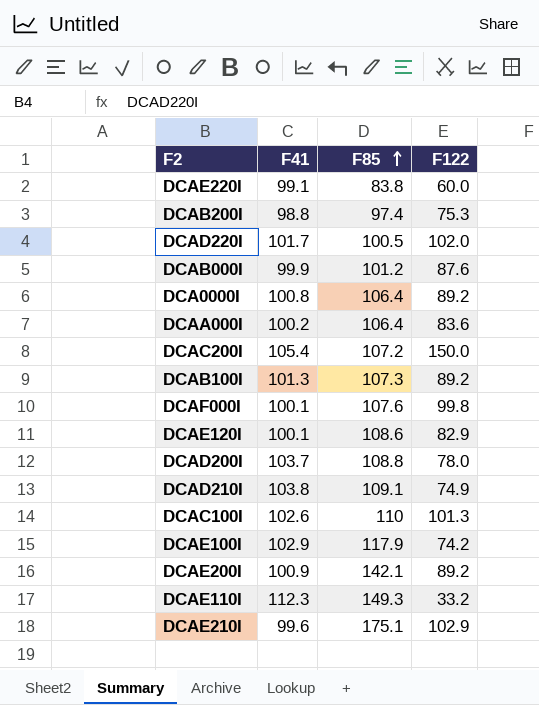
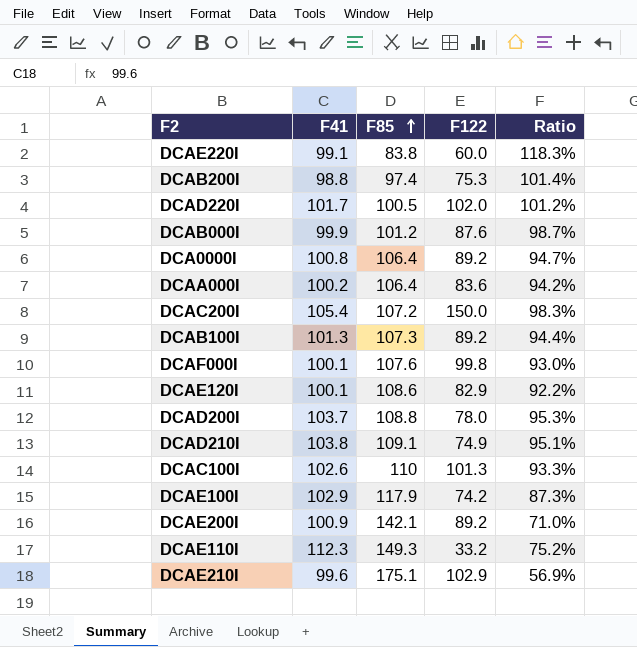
column Ratio | formula: none -> [F41] / [F85]

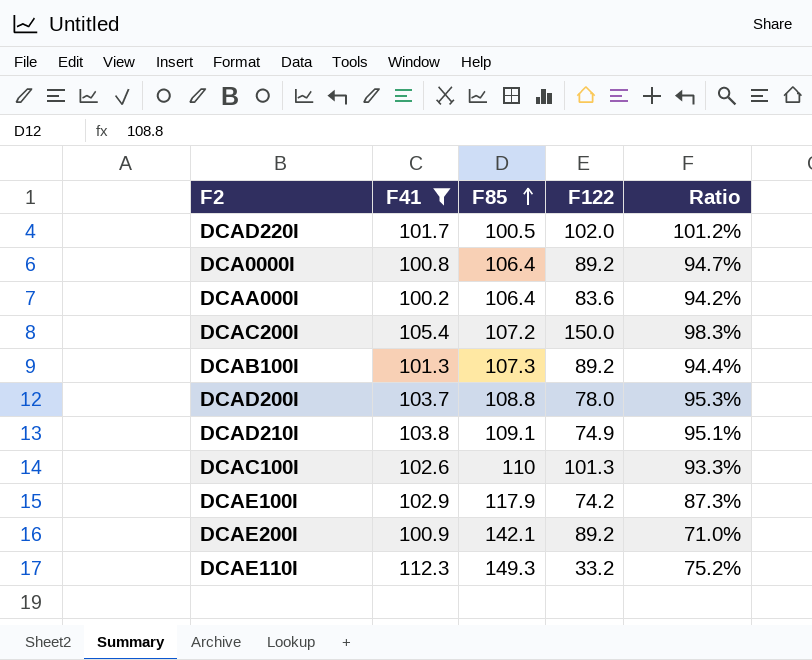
filter: none -> F41 >= 100.2

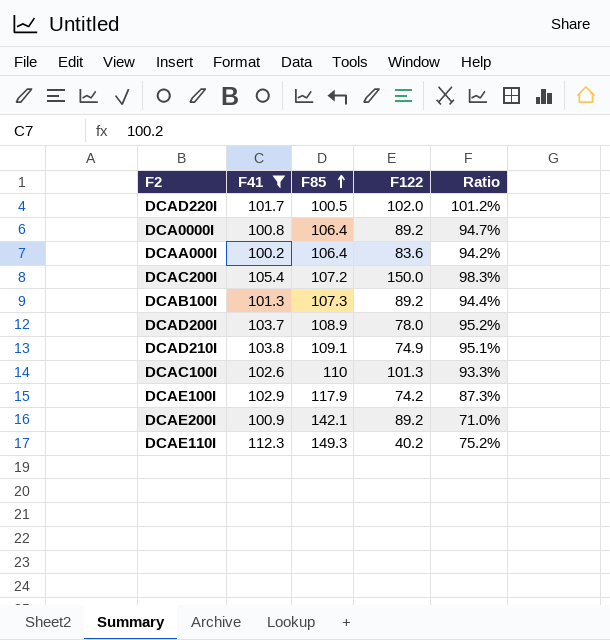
DCAD200I | F85: 108.8 -> 108.9
DCAD200I | Ratio: 95.3% -> 95.2%
DCAE110I | F122: 33.2 -> 40.2

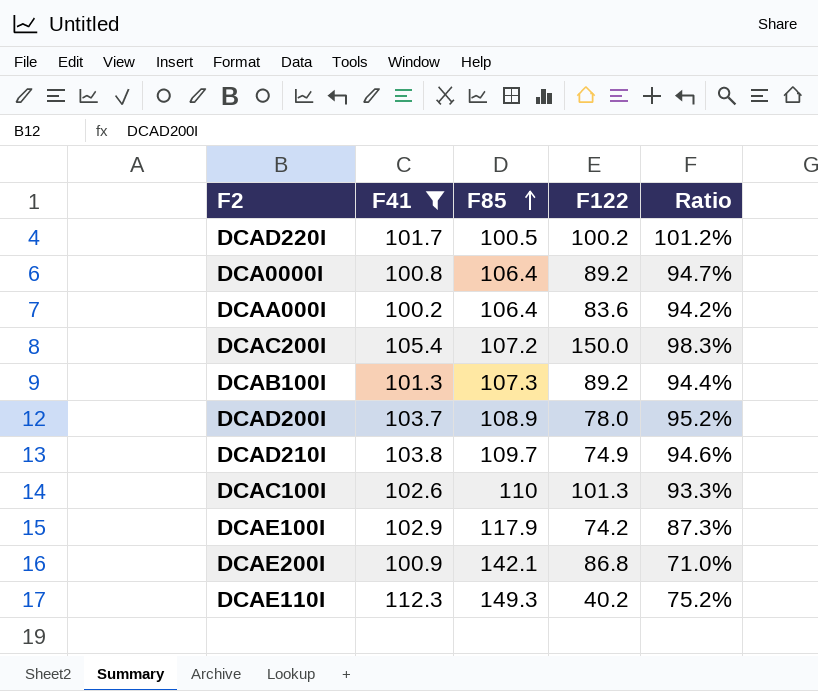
DCAD220I | F122: 102.0 -> 100.2
DCAD210I | F85: 109.1 -> 109.7
DCAD210I | Ratio: 95.1% -> 94.6%
DCAE200I | F122: 89.2 -> 86.8

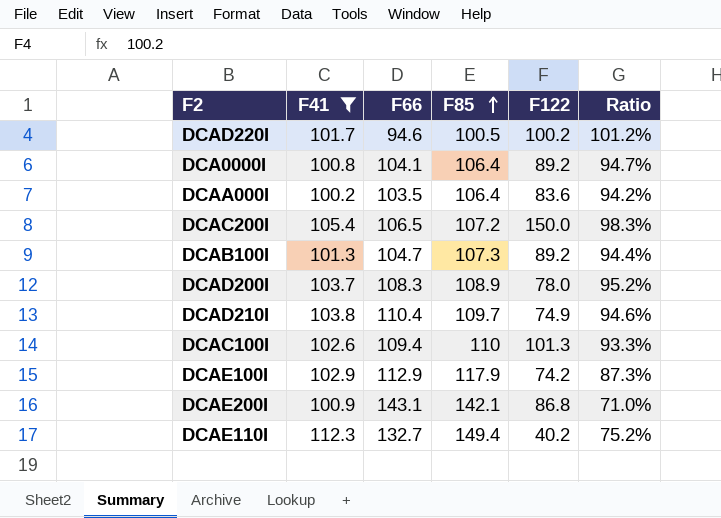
column F66 | position: none -> 3
DCAE110I | F85: 149.3 -> 149.4

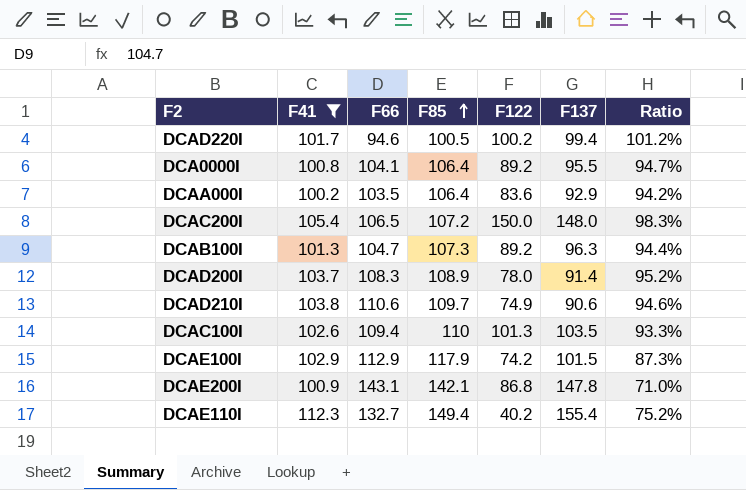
column F137 | position: none -> 6
DCAD210I | F66: 110.4 -> 110.6

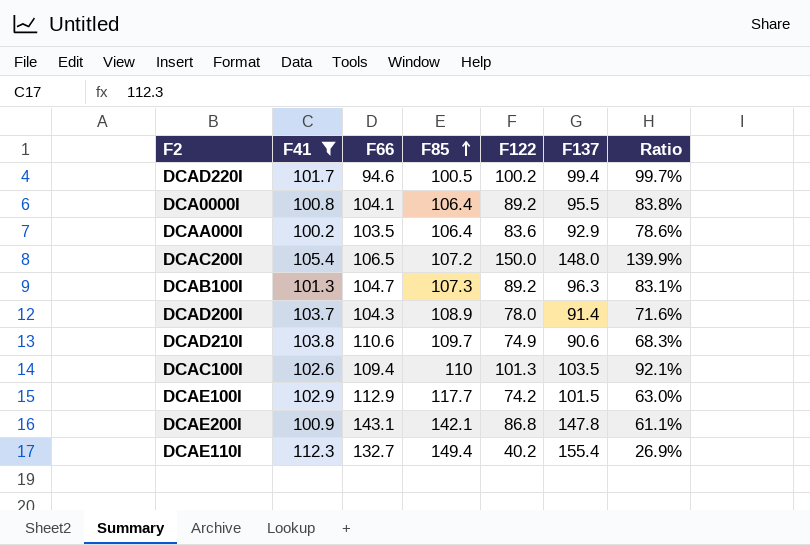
column Ratio | formula: [F41] / [F85] -> [F122] / [F85]
DCAD200I | F66: 108.3 -> 104.3
DCAE100I | F85: 117.9 -> 117.7

